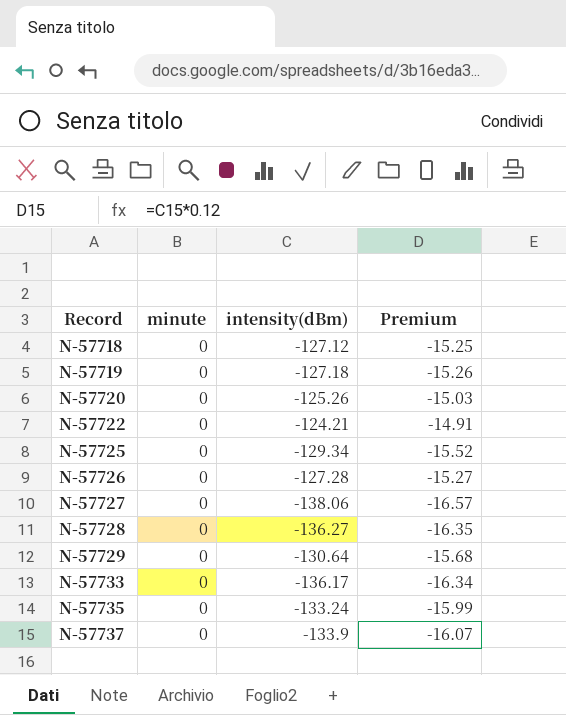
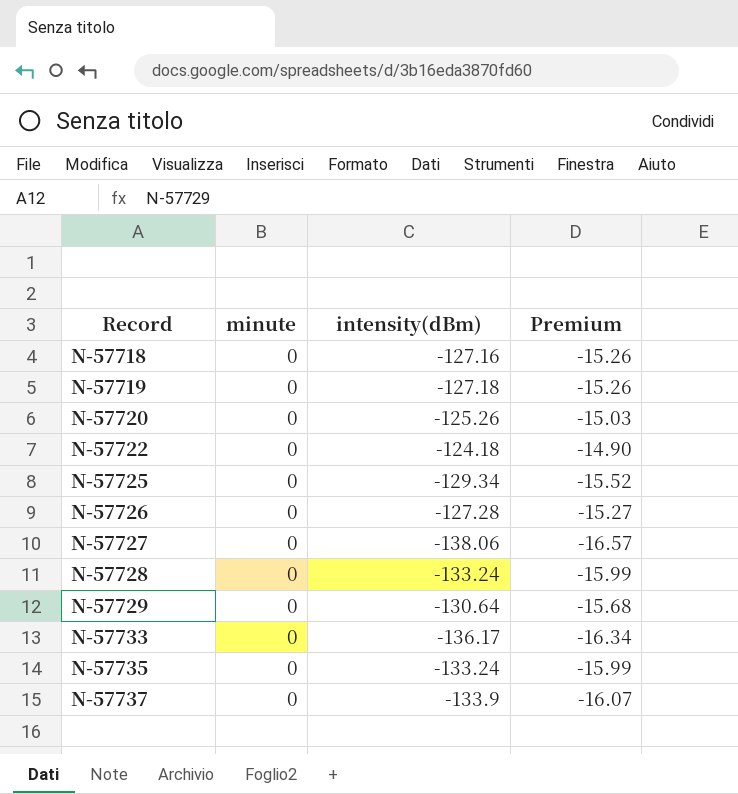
N-57718 | intensity(dBm): -127.12 -> -127.16
N-57718 | Premium: -15.25 -> -15.26
N-57722 | intensity(dBm): -124.21 -> -124.18
N-57722 | Premium: -14.91 -> -14.90
N-57728 | intensity(dBm): -136.27 -> -133.24
N-57728 | Premium: -16.35 -> -15.99

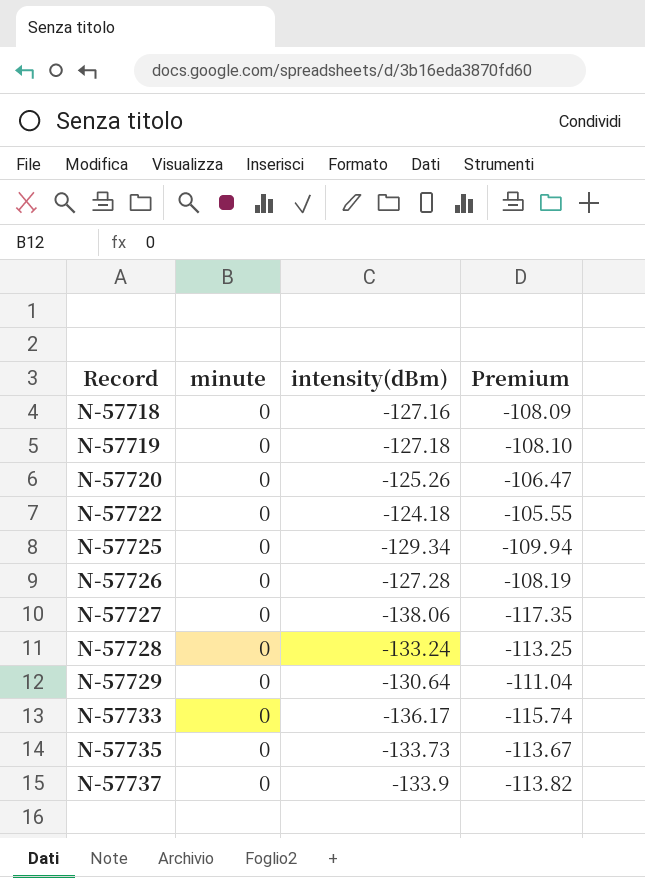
column Premium | formula: [intensity(dBm)] * 0.12 -> [intensity(dBm)] * 0.85
N-57735 | intensity(dBm): -133.24 -> -133.73

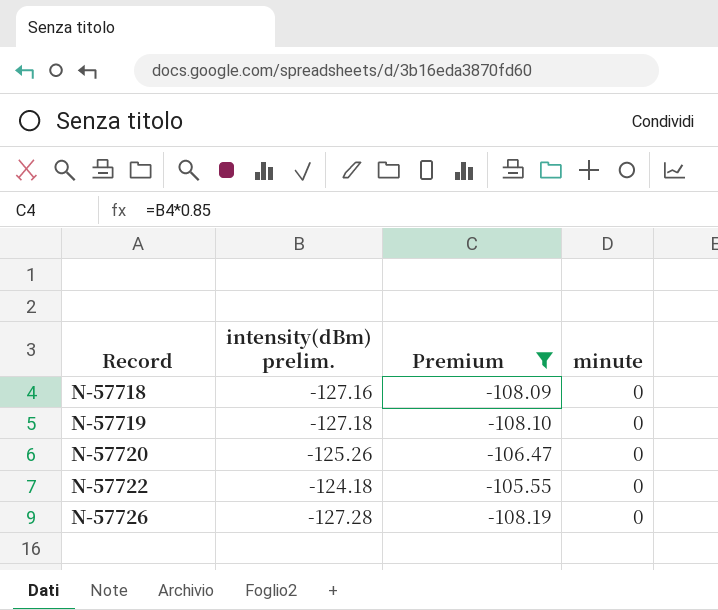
filter: none -> Premium >= -108.19
column name: intensity(dBm) -> intensity(dBm) prelim.
column minute | position: 2 -> 4

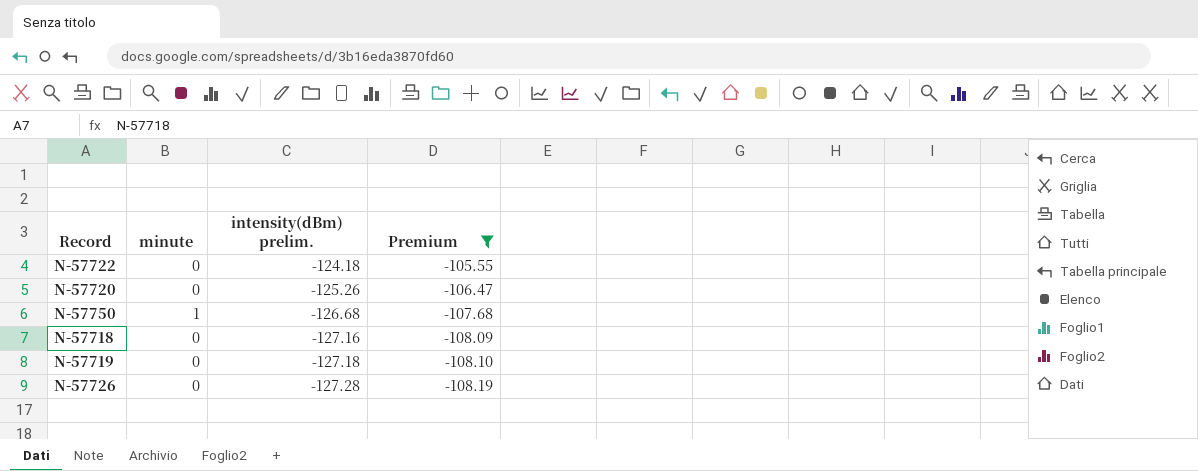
row order: Record ascending -> intensity(dBm) prelim. descending
column minute | position: 4 -> 2
row N-57750: none -> 1 | -126.68 | -107.68

